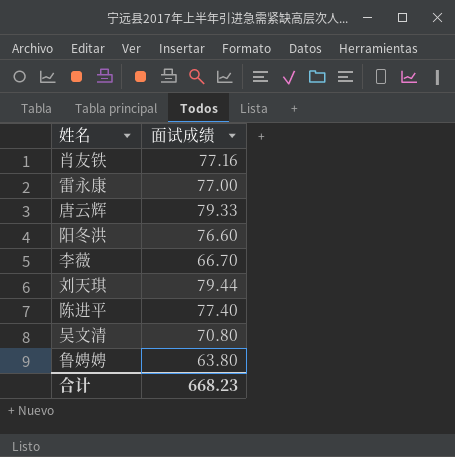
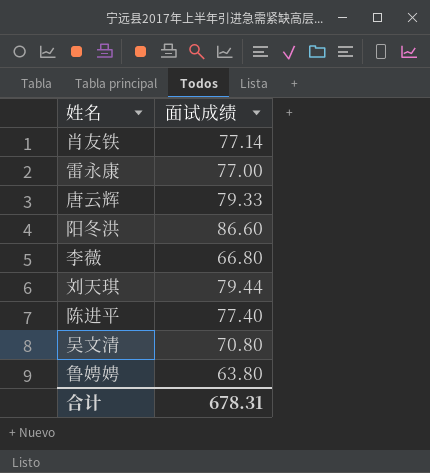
肖友铁 | 面试成绩: 77.16 -> 77.14
阳冬洪 | 面试成绩: 76.60 -> 86.60
李薇 | 面试成绩: 66.70 -> 66.80
合计 | 面试成绩: 668.23 -> 678.31

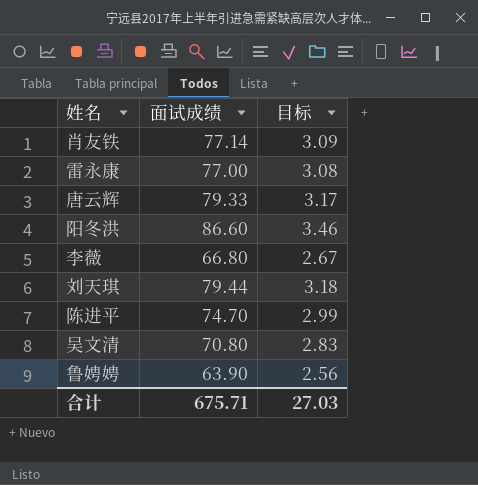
column 目标 | formula: none -> [面试成绩] * 0.04
陈进平 | 面试成绩: 77.40 -> 74.70
鲁娉娉 | 面试成绩: 63.80 -> 63.90
合计 | 面试成绩: 678.31 -> 675.71

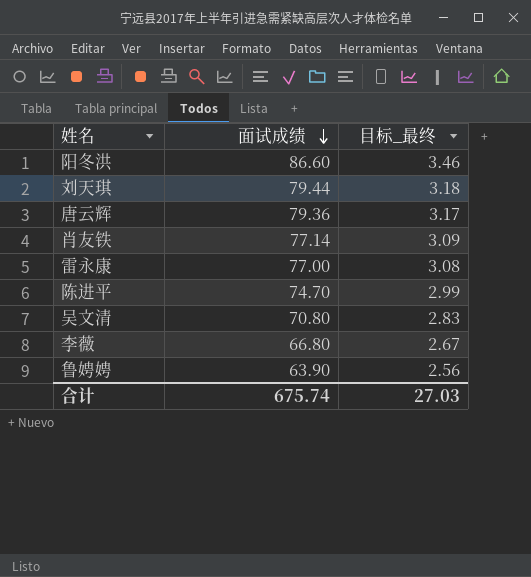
row order: none -> 面试成绩 descending
column name: 目标 -> 目标_最终
唐云辉 | 面试成绩: 79.33 -> 79.36
合计 | 面试成绩: 675.71 -> 675.74

